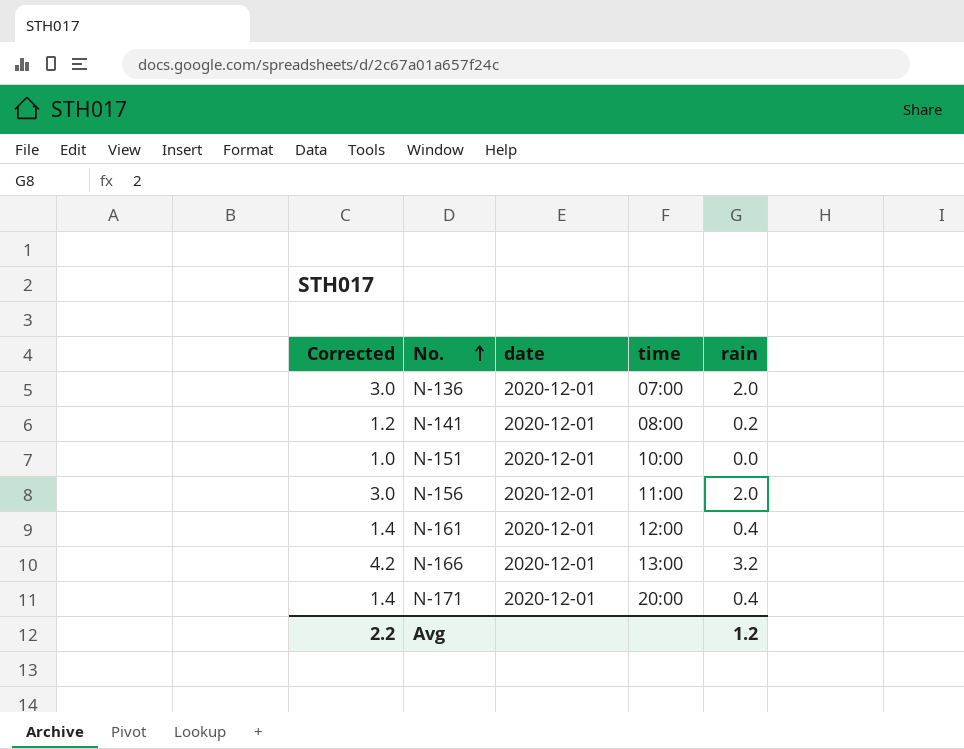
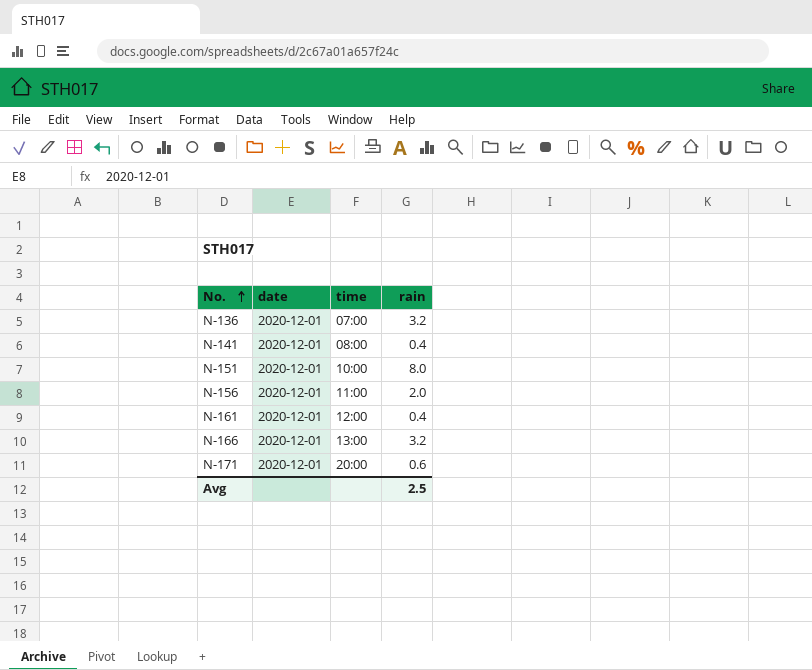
column Corrected | formula: [rain] + 1 -> none
N-136 | rain: 2.0 -> 3.2
N-141 | rain: 0.2 -> 0.4
N-151 | rain: 0.0 -> 8.0
N-171 | rain: 0.4 -> 0.6
Avg | rain: 1.2 -> 2.5

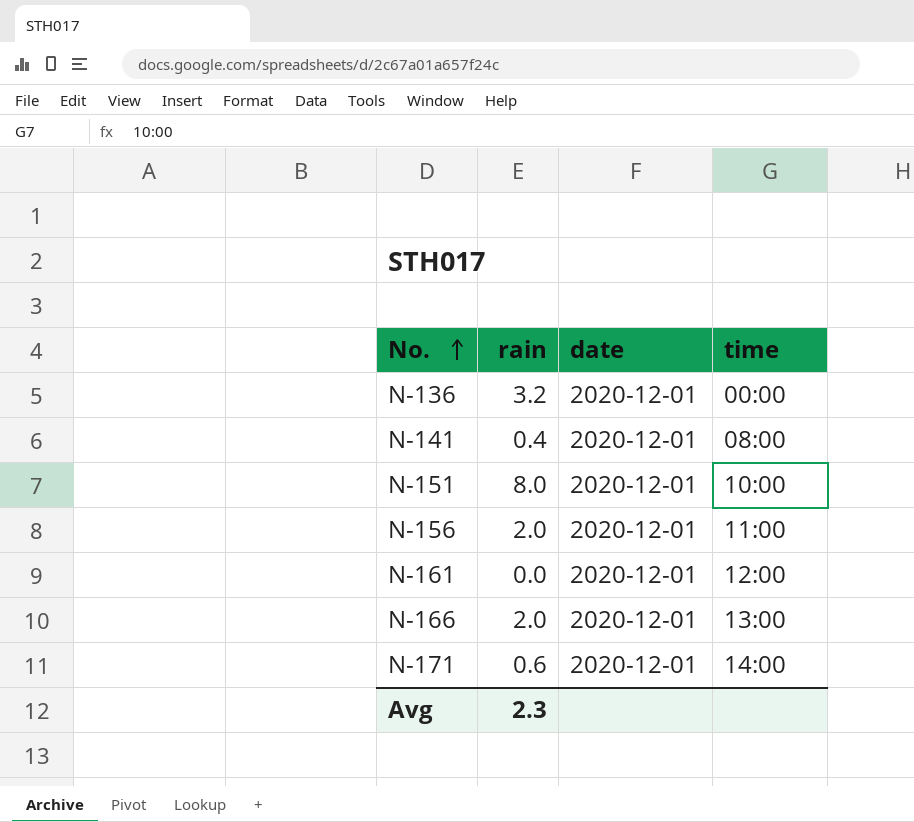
column rain | position: 4 -> 2
N-136 | time: 07:00 -> 00:00
N-161 | rain: 0.4 -> 0.0
N-166 | rain: 3.2 -> 2.0
N-171 | time: 20:00 -> 14:00
Avg | rain: 2.5 -> 2.3

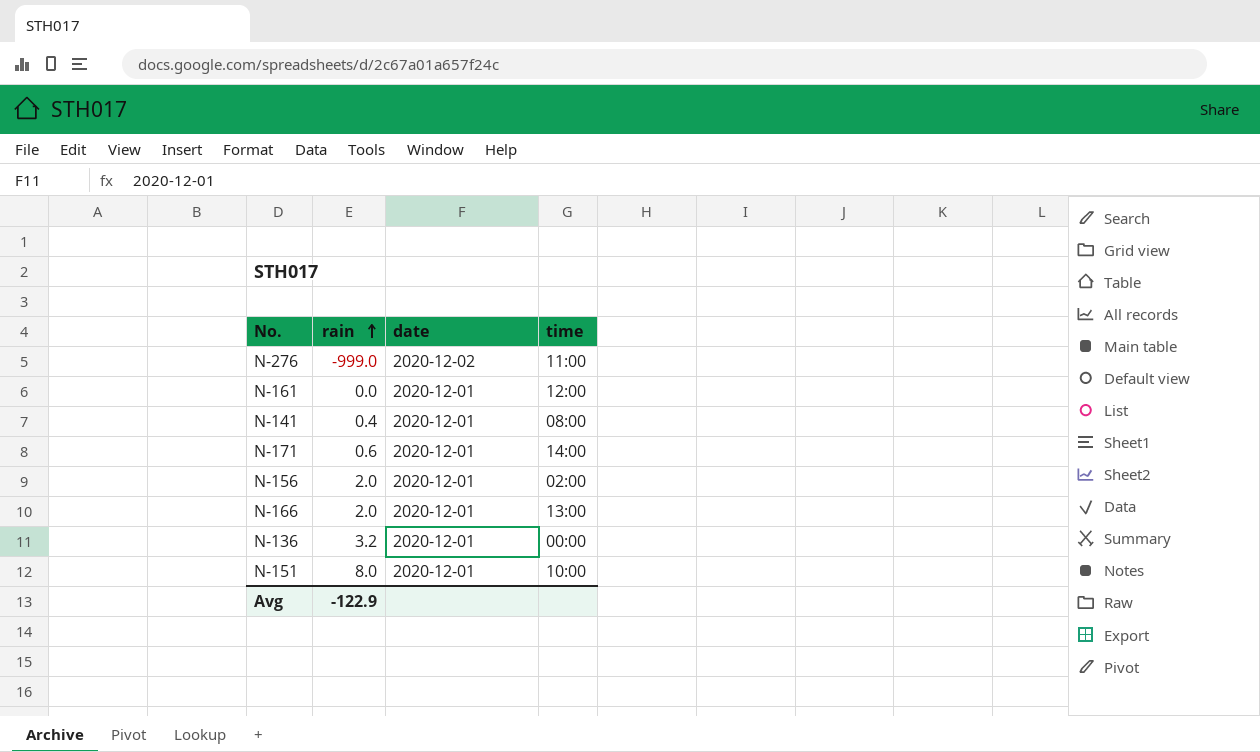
row order: No. ascending -> rain ascending
row N-276: none -> -999.0 | 2020-12-02 | 11:00
N-156 | time: 11:00 -> 02:00
Avg | rain: 2.3 -> -122.9

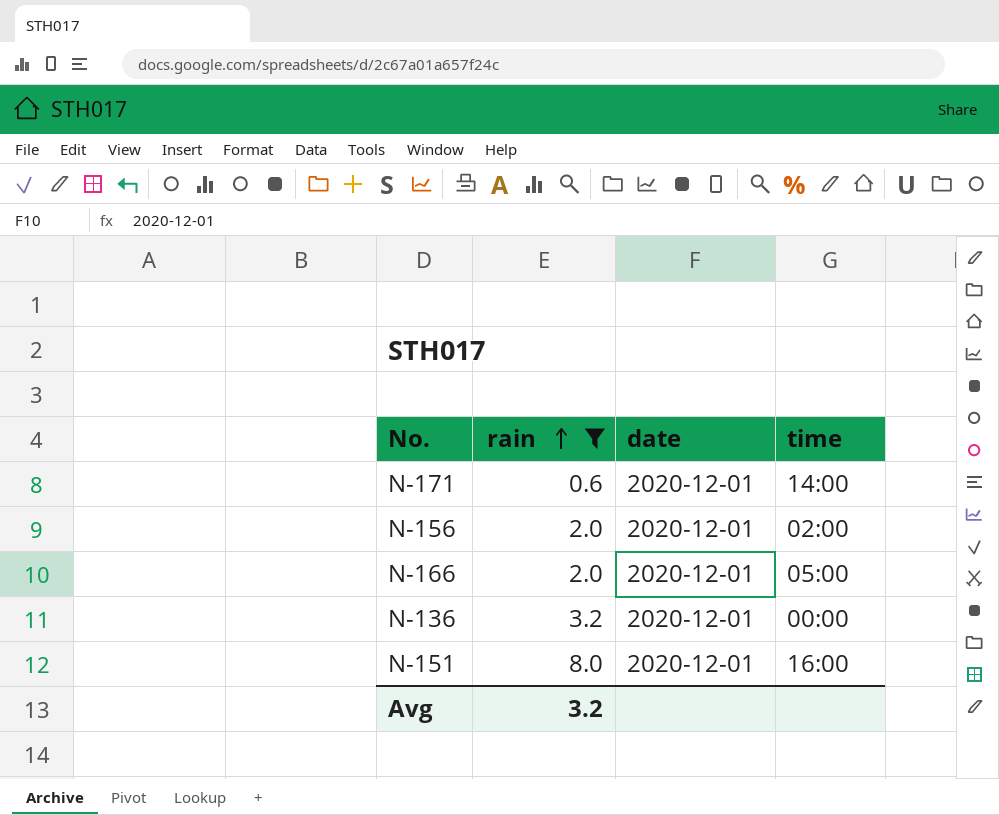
filter: none -> rain >= 0.6
N-166 | time: 13:00 -> 05:00
N-151 | time: 10:00 -> 16:00
Avg | rain: -122.9 -> 3.2

